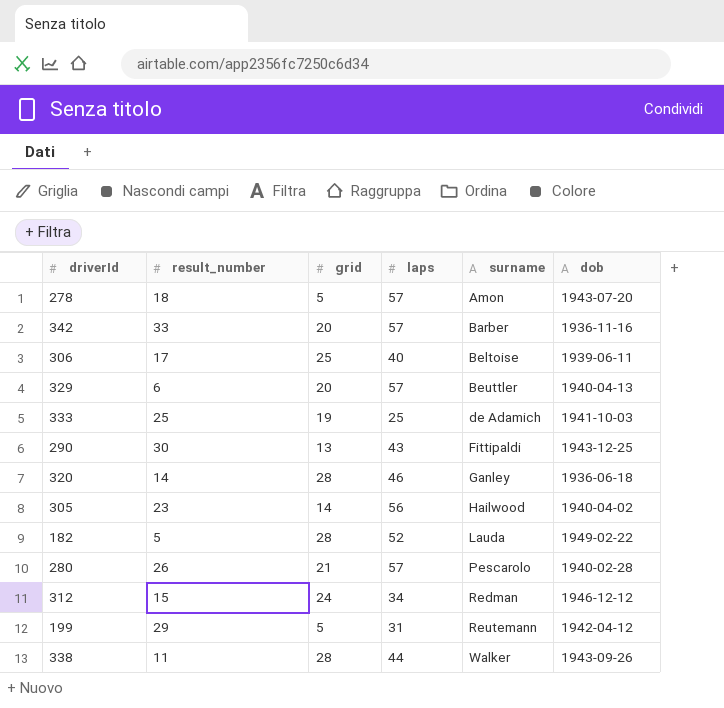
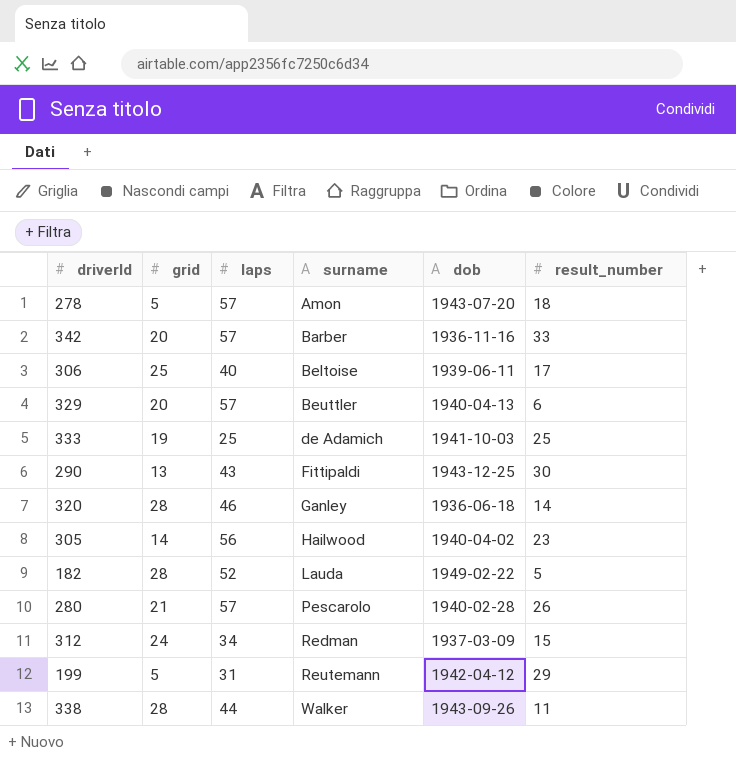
column result_number | position: 2 -> 6
312 | dob: 1946-12-12 -> 1937-03-09

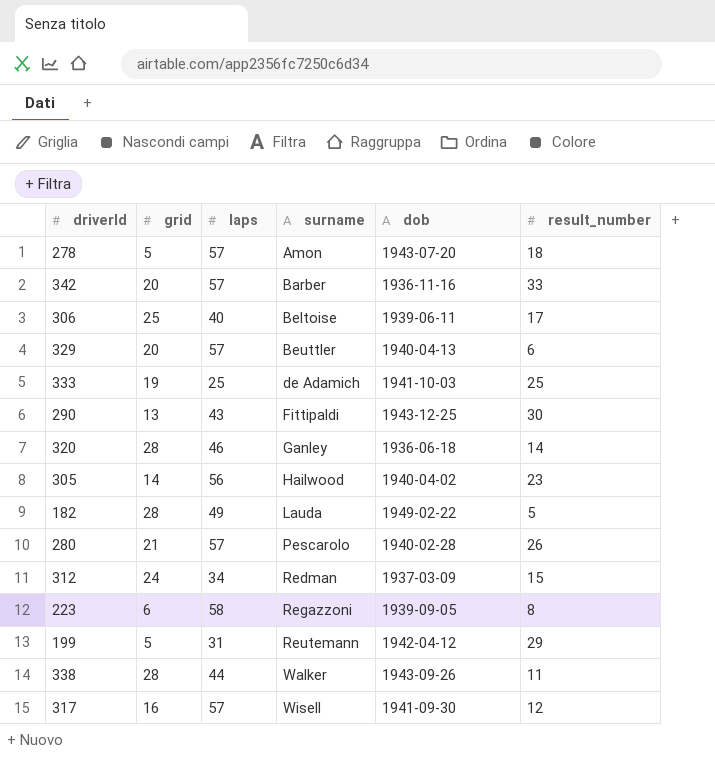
182 | laps: 52 -> 49
row 223: none -> 6 | 58 | Regazzoni | 1939-09-05 | 8
row 317: none -> 16 | 57 | Wisell | 1941-09-30 | 12

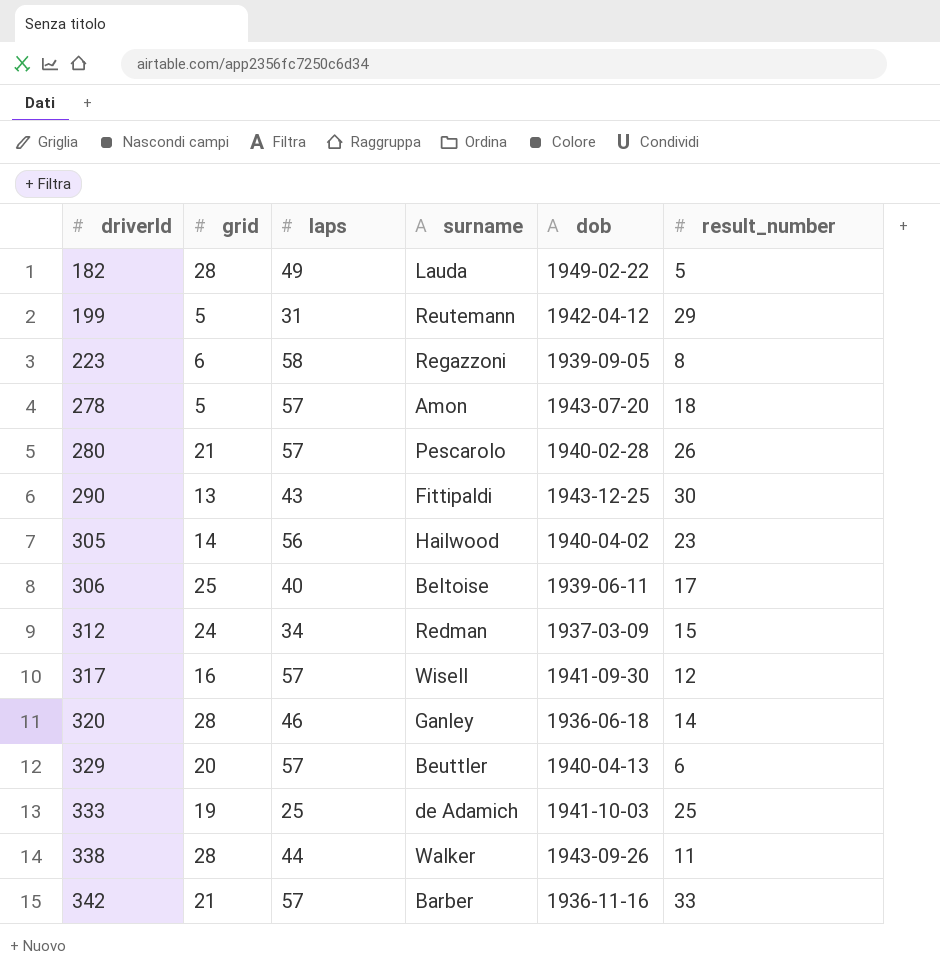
row order: surname ascending -> driverId ascending
342 | grid: 20 -> 21

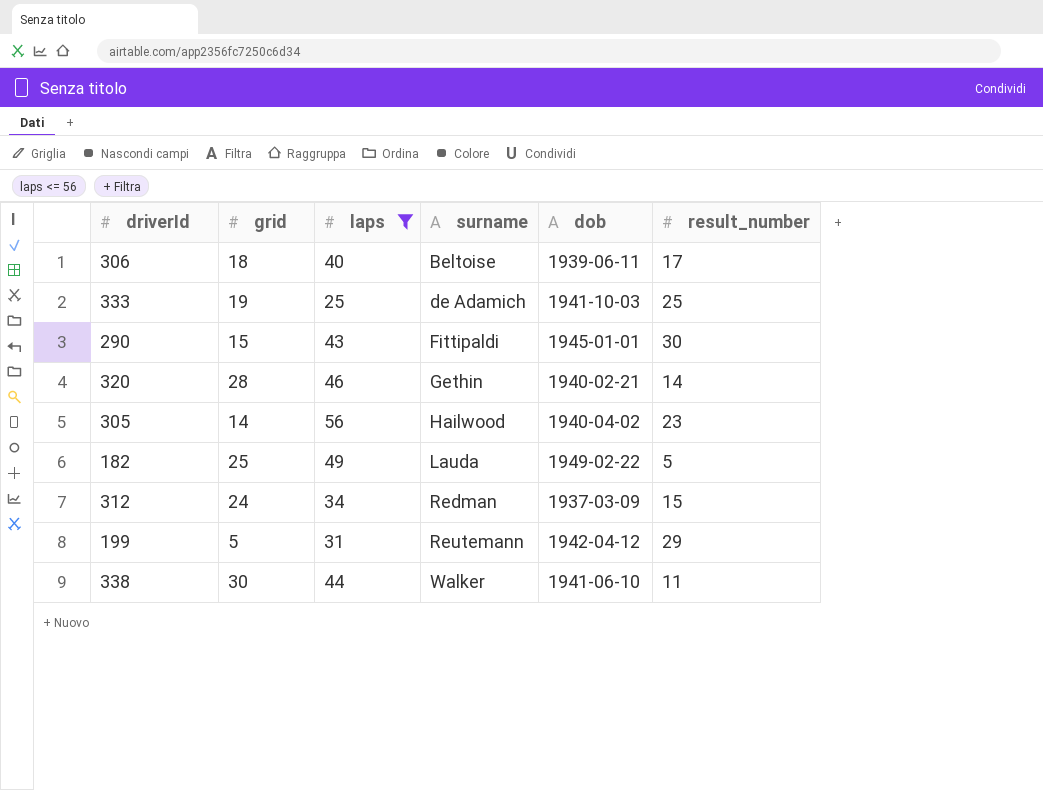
filter: none -> laps <= 56
row order: driverId ascending -> surname ascending
306 | grid: 25 -> 18
290 | grid: 13 -> 15
290 | dob: 1943-12-25 -> 1945-01-01
320 | surname: Ganley -> Gethin
320 | dob: 1936-06-18 -> 1940-02-21
182 | grid: 28 -> 25
338 | grid: 28 -> 30
338 | dob: 1943-09-26 -> 1941-06-10

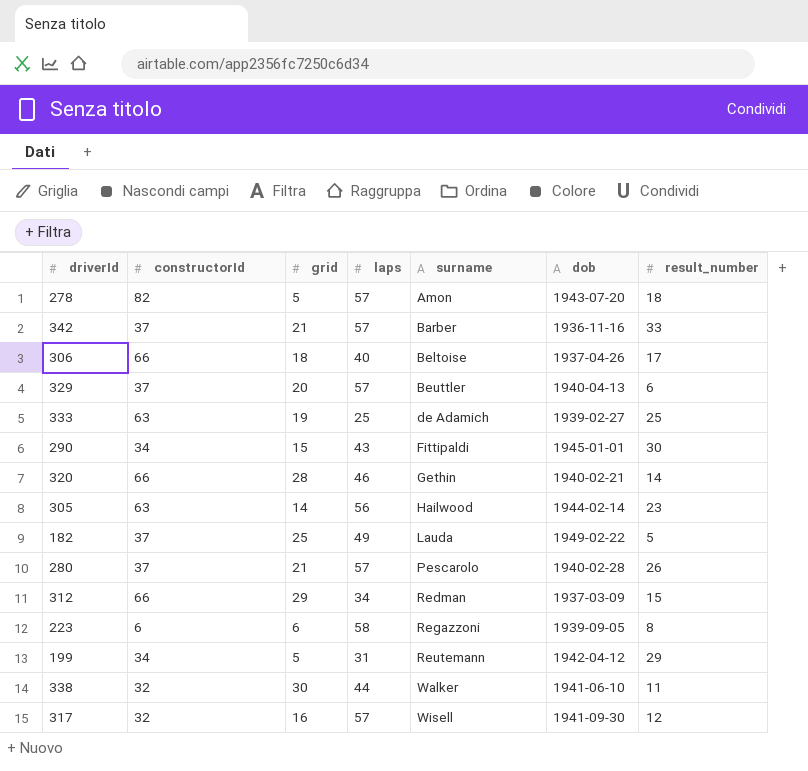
filter: laps <= 56 -> none
column constructorId | position: none -> 2
306 | dob: 1939-06-11 -> 1937-04-26
333 | dob: 1941-10-03 -> 1939-02-27
305 | dob: 1940-04-02 -> 1944-02-14
312 | grid: 24 -> 29

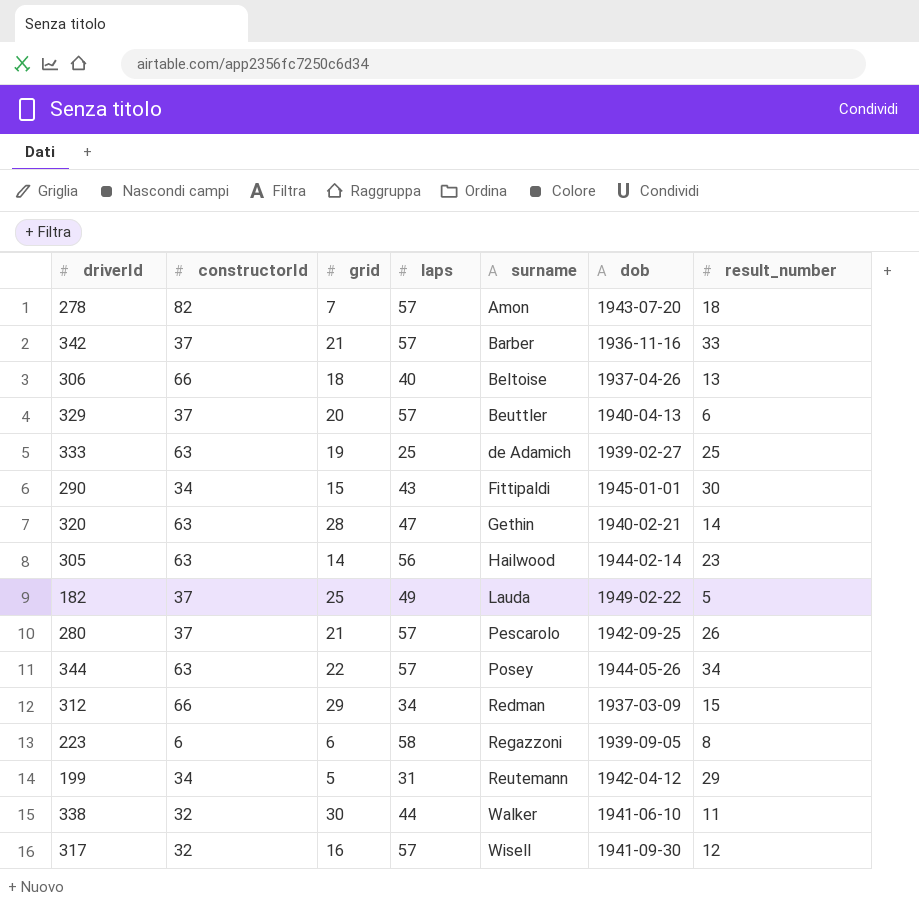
278 | grid: 5 -> 7
306 | result_number: 17 -> 13
320 | constructorId: 66 -> 63
320 | laps: 46 -> 47
280 | dob: 1940-02-28 -> 1942-09-25
row 344: none -> 63 | 22 | 57 | Posey | 1944-05-26 | 34

